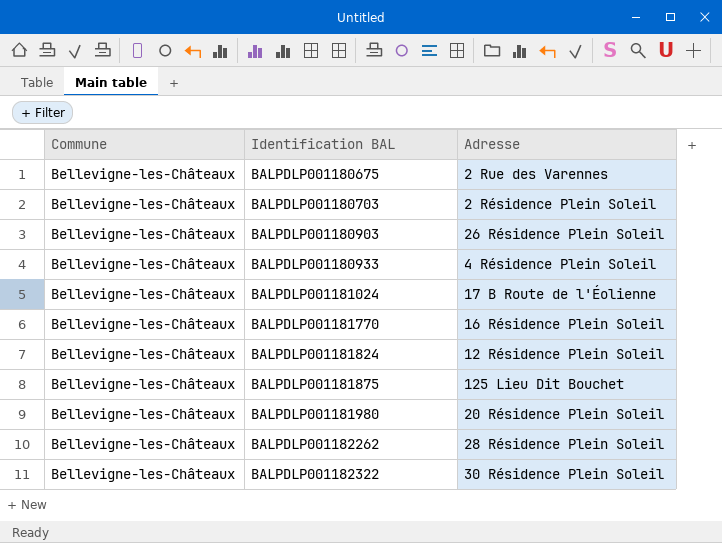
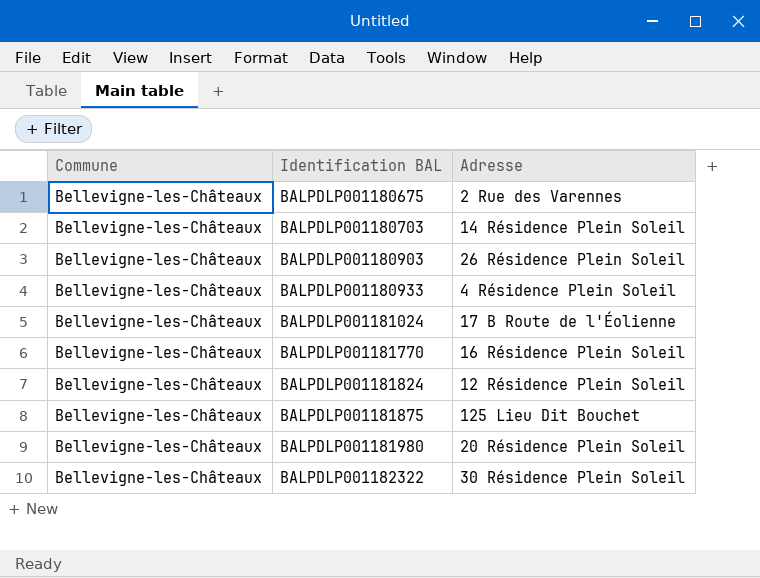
row BALPDLP001182262: Bellevigne-les-Châteaux | 28 Résidence Plein Soleil -> none
BALPDLP001180703 | Adresse: 2 Résidence Plein Soleil -> 14 Résidence Plein Soleil

